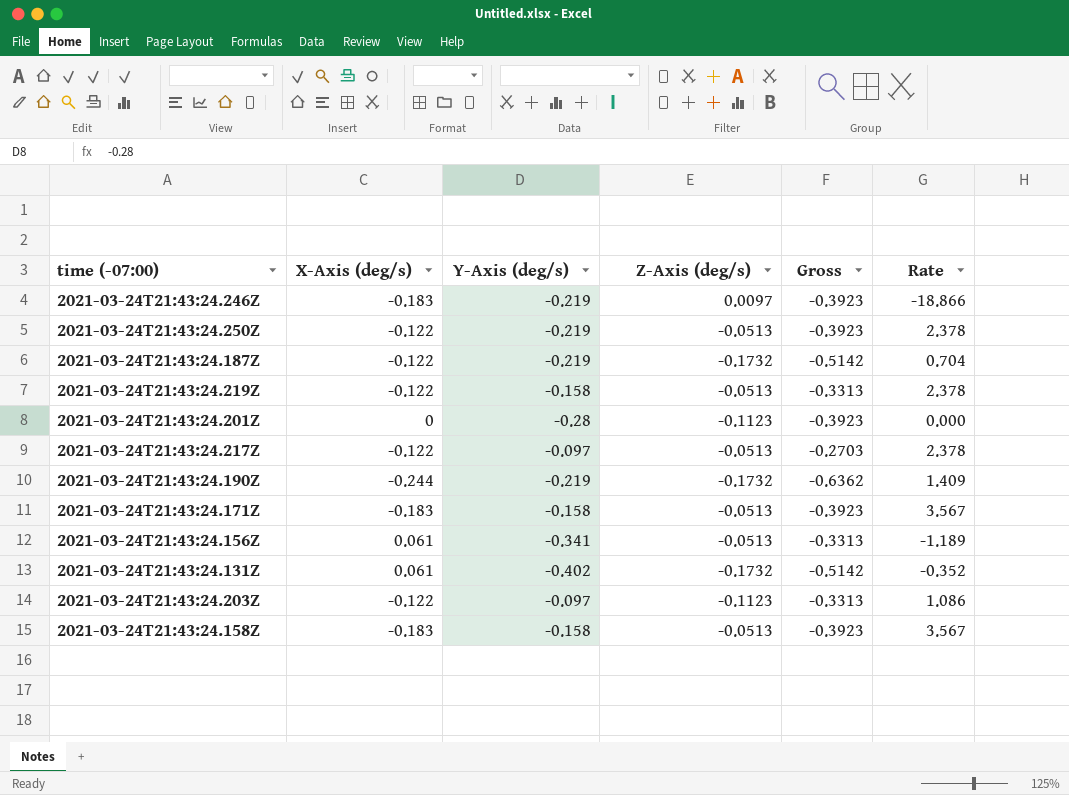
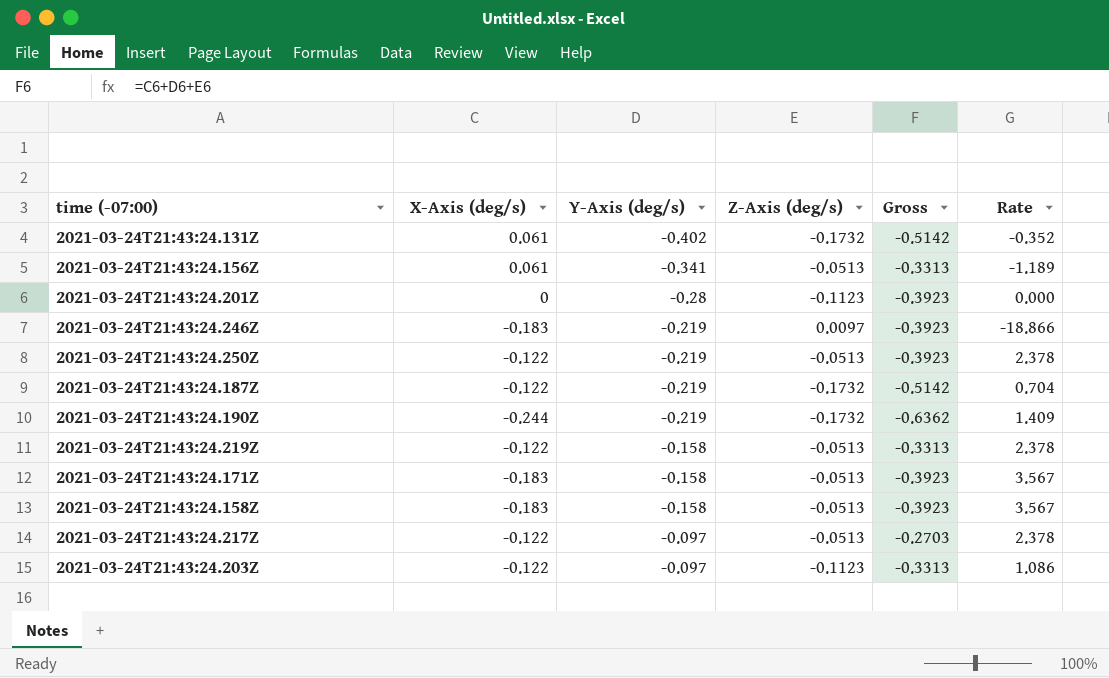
row order: none -> Y-Axis (deg/s) ascending

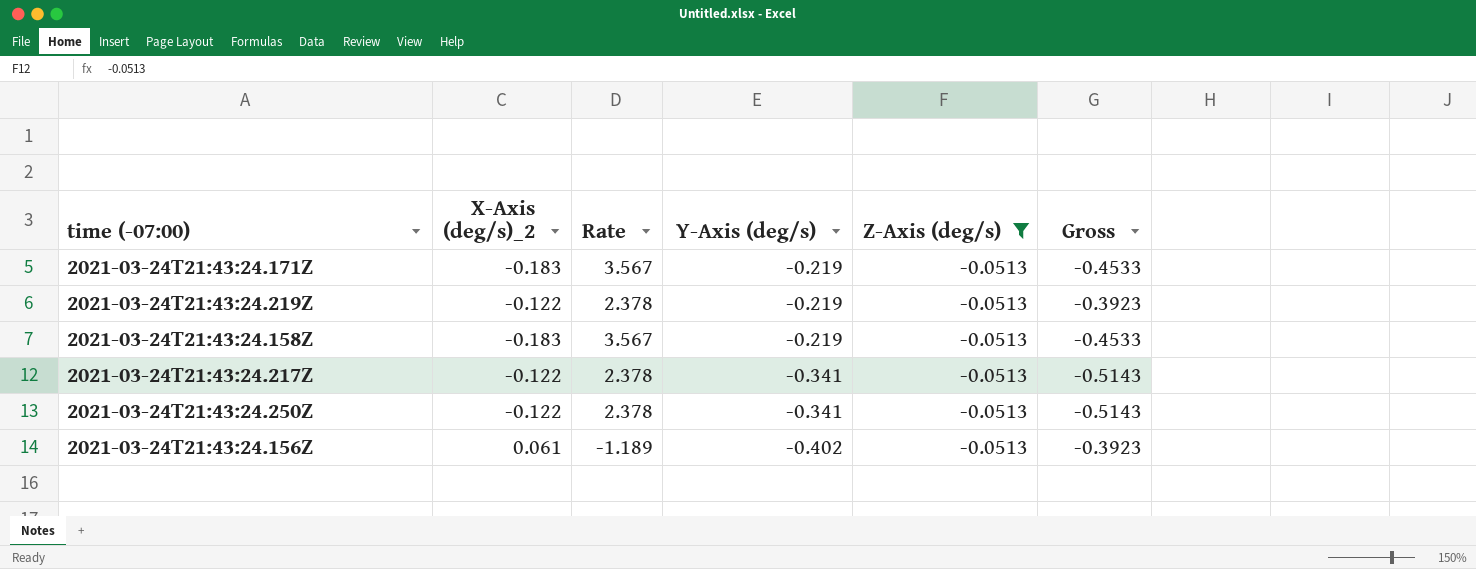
filter: none -> Z-Axis (deg/s) = -0.0513
row order: Y-Axis (deg/s) ascending -> Y-Axis (deg/s) descending
column name: X-Axis (deg/s) -> X-Axis (deg/s)_2
column Rate | position: 6 -> 3
2021-03-24T21:43:24.171Z | Y-Axis (deg/s): -0.158 -> -0.219
2021-03-24T21:43:24.171Z | Gross: -0.3923 -> -0.4533
2021-03-24T21:43:24.219Z | Y-Axis (deg/s): -0.158 -> -0.219
2021-03-24T21:43:24.219Z | Gross: -0.3313 -> -0.3923
2021-03-24T21:43:24.158Z | Y-Axis (deg/s): -0.158 -> -0.219
2021-03-24T21:43:24.158Z | Gross: -0.3923 -> -0.4533
2021-03-24T21:43:24.217Z | Y-Axis (deg/s): -0.097 -> -0.341
2021-03-24T21:43:24.217Z | Gross: -0.2703 -> -0.5143
2021-03-24T21:43:24.250Z | Y-Axis (deg/s): -0.219 -> -0.341
2021-03-24T21:43:24.250Z | Gross: -0.3923 -> -0.5143
2021-03-24T21:43:24.156Z | Y-Axis (deg/s): -0.341 -> -0.402
2021-03-24T21:43:24.156Z | Gross: -0.3313 -> -0.3923

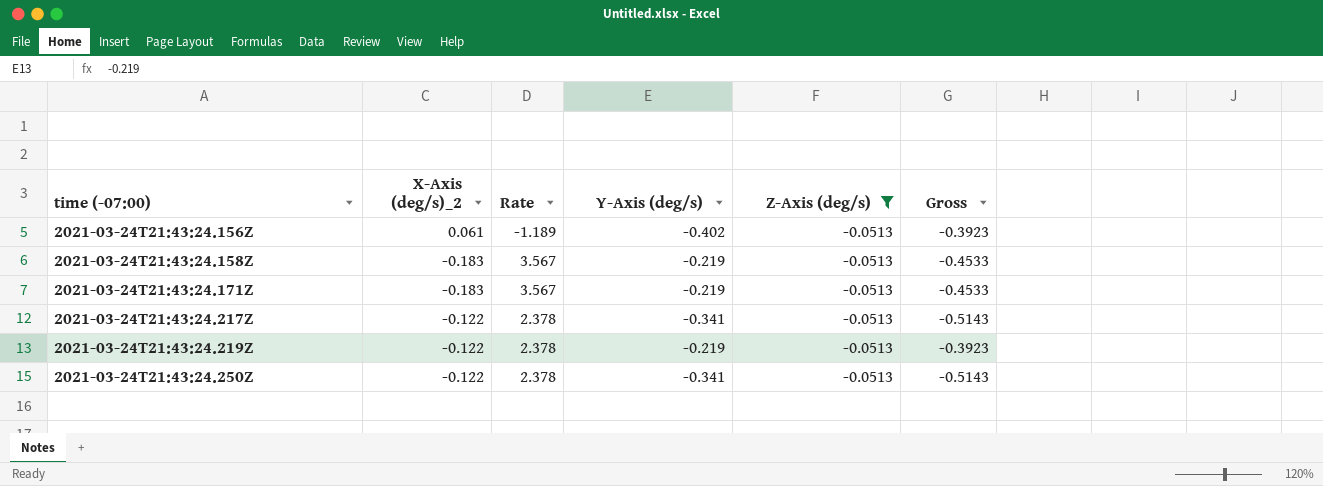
row order: Y-Axis (deg/s) descending -> time (-07:00) ascending

